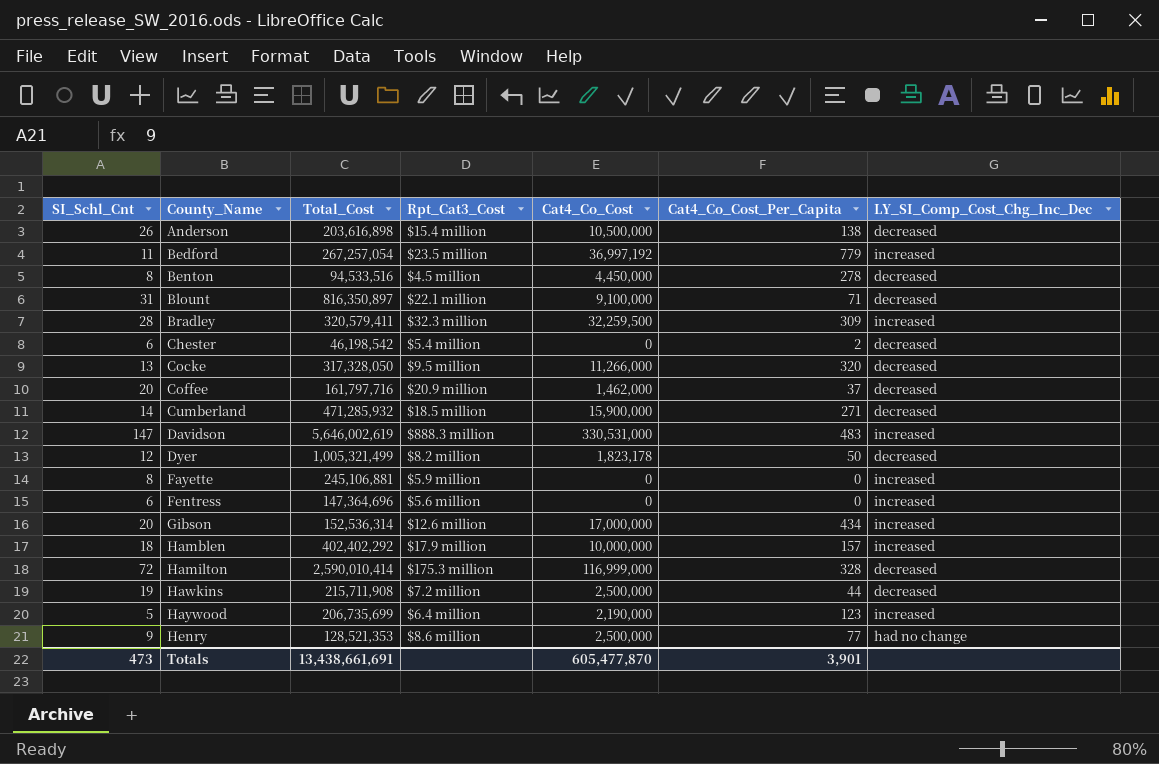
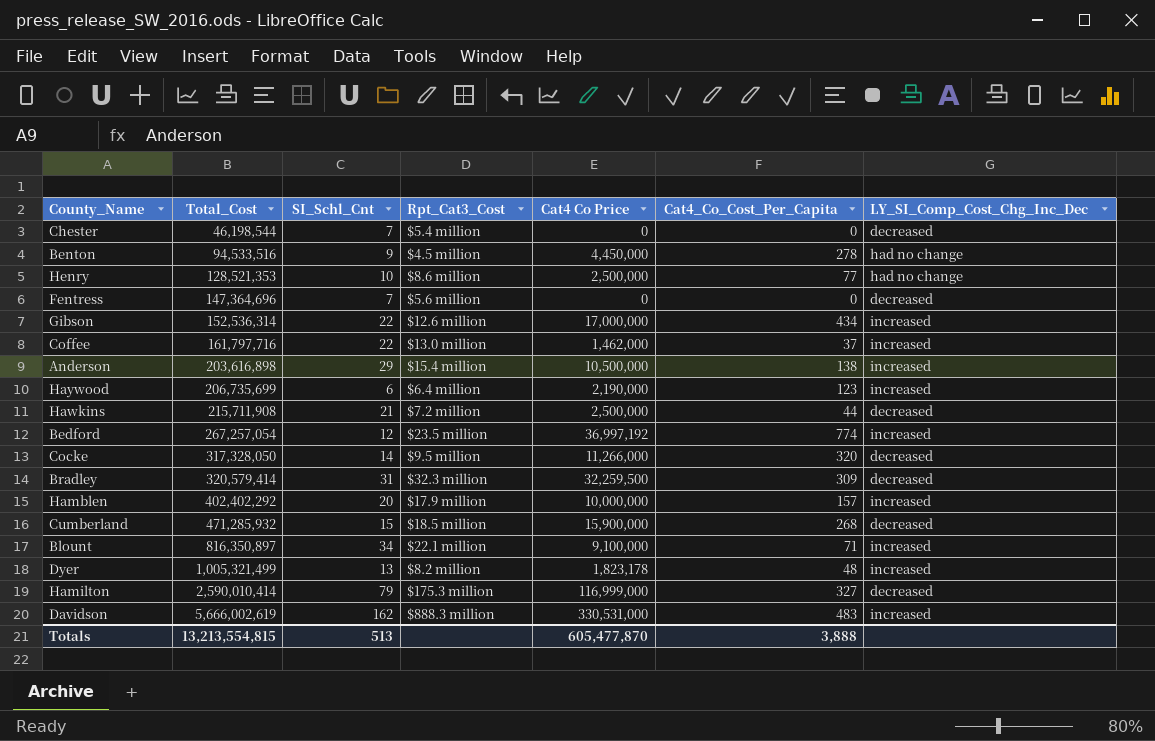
row order: County_Name ascending -> Total_Cost ascending
column SI_Schl_Cnt | position: 1 -> 3
column name: Cat4_Co_Cost -> Cat4 Co Price
row Fayette: 8 | 245,106,881 | $5.9 million | 0 | 0 | increased -> none
Chester | Total_Cost: 46,198,542 -> 46,198,544
Chester | SI_Schl_Cnt: 6 -> 7
Chester | Cat4_Co_Cost_Per_Capita: 2 -> 0
Benton | SI_Schl_Cnt: 8 -> 9
Benton | LY_SI_Comp_Cost_Chg_Inc_Dec: decreased -> had no change
Henry | SI_Schl_Cnt: 9 -> 10
Fentress | SI_Schl_Cnt: 6 -> 7
Fentress | LY_SI_Comp_Cost_Chg_Inc_Dec: increased -> decreased
Gibson | SI_Schl_Cnt: 20 -> 22
Coffee | SI_Schl_Cnt: 20 -> 22
Coffee | Rpt_Cat3_Cost: $20.9 million -> $13.0 million
Coffee | LY_SI_Comp_Cost_Chg_Inc_Dec: decreased -> increased
Anderson | SI_Schl_Cnt: 26 -> 29
Anderson | LY_SI_Comp_Cost_Chg_Inc_Dec: decreased -> increased
Haywood | SI_Schl_Cnt: 5 -> 6
Hawkins | SI_Schl_Cnt: 19 -> 21
Bedford | SI_Schl_Cnt: 11 -> 12
Bedford | Cat4_Co_Cost_Per_Capita: 779 -> 774
Cocke | SI_Schl_Cnt: 13 -> 14
Bradley | Total_Cost: 320,579,411 -> 320,579,414
Bradley | SI_Schl_Cnt: 28 -> 31
Bradley | LY_SI_Comp_Cost_Chg_Inc_Dec: increased -> decreased
Hamblen | SI_Schl_Cnt: 18 -> 20
Cumberland | SI_Schl_Cnt: 14 -> 15
Cumberland | Cat4_Co_Cost_Per_Capita: 271 -> 268
Blount | SI_Schl_Cnt: 31 -> 34
Blount | LY_SI_Comp_Cost_Chg_Inc_Dec: decreased -> increased
Dyer | SI_Schl_Cnt: 12 -> 13
Dyer | Cat4_Co_Cost_Per_Capita: 50 -> 48
Dyer | LY_SI_Comp_Cost_Chg_Inc_Dec: decreased -> increased
Hamilton | SI_Schl_Cnt: 72 -> 79
Hamilton | Cat4_Co_Cost_Per_Capita: 328 -> 327
Davidson | Total_Cost: 5,646,002,619 -> 5,666,002,619
Davidson | SI_Schl_Cnt: 147 -> 162
Totals | Total_Cost: 13,438,661,691 -> 13,213,554,815
Totals | SI_Schl_Cnt: 473 -> 513
Totals | Cat4_Co_Cost_Per_Capita: 3,901 -> 3,888

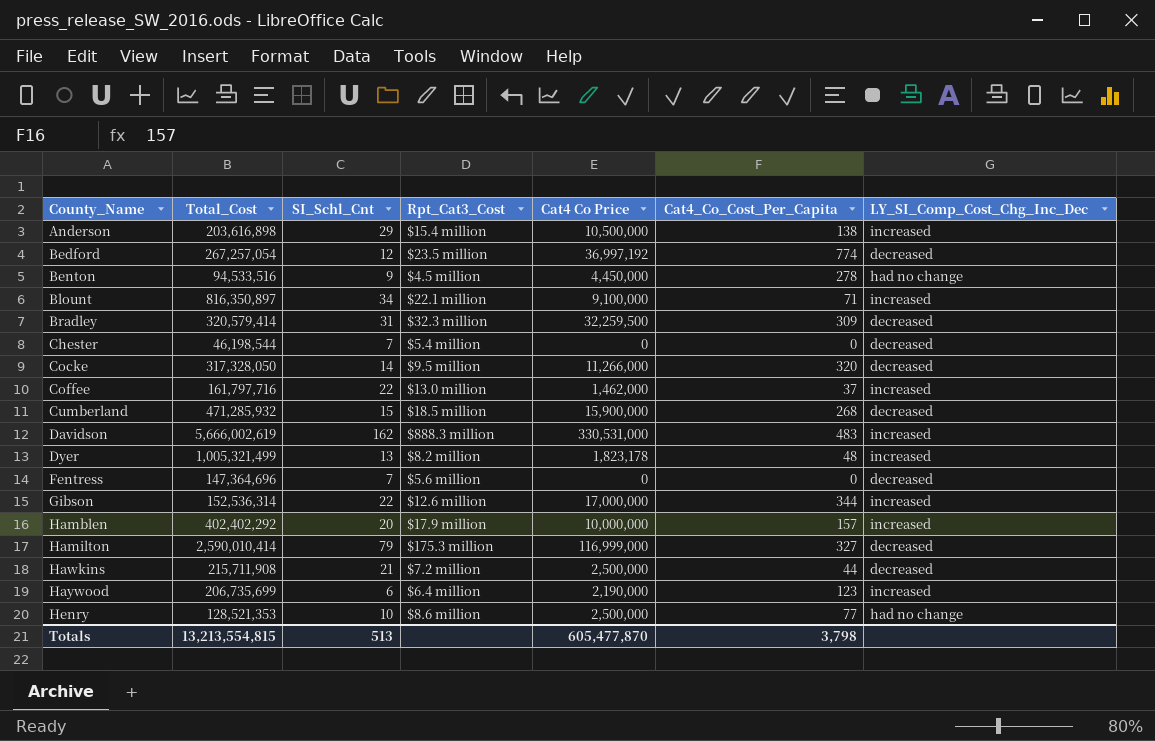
row order: Total_Cost ascending -> County_Name ascending
Bedford | LY_SI_Comp_Cost_Chg_Inc_Dec: increased -> decreased
Gibson | Cat4_Co_Cost_Per_Capita: 434 -> 344
Totals | Cat4_Co_Cost_Per_Capita: 3,888 -> 3,798

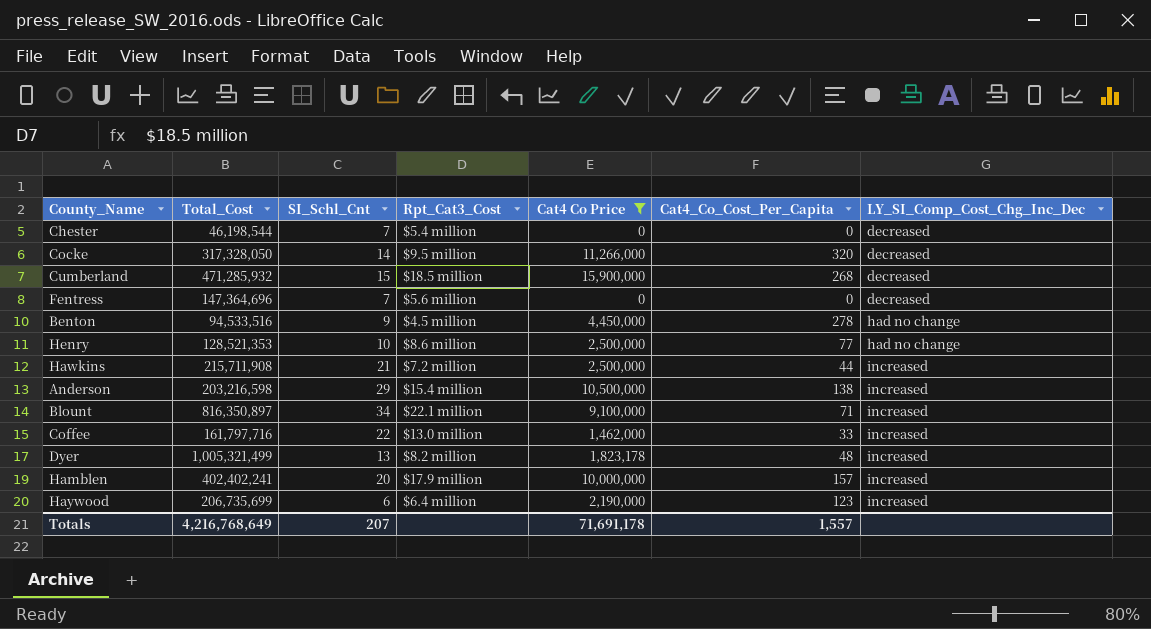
filter: none -> Cat4 Co Price <= 15,900,000
row order: County_Name ascending -> LY_SI_Comp_Cost_Chg_Inc_Dec ascending
Hawkins | LY_SI_Comp_Cost_Chg_Inc_Dec: decreased -> increased
Anderson | Total_Cost: 203,616,898 -> 203,216,598
Coffee | Cat4_Co_Cost_Per_Capita: 37 -> 33
Hamblen | Total_Cost: 402,402,292 -> 402,402,241
Totals | Total_Cost: 13,213,554,815 -> 4,216,768,649
Totals | SI_Schl_Cnt: 513 -> 207
Totals | Cat4 Co Price: 605,477,870 -> 71,691,178
Totals | Cat4_Co_Cost_Per_Capita: 3,798 -> 1,557

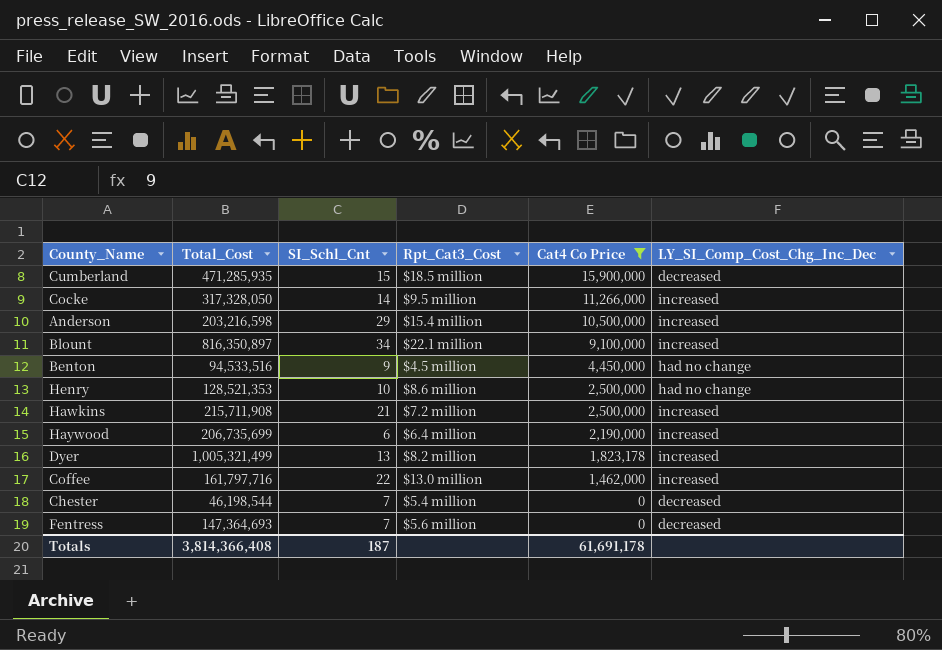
row order: LY_SI_Comp_Cost_Chg_Inc_Dec ascending -> Cat4 Co Price descending
column Cat4_Co_Cost_Per_Capita | position: 6 -> none
row Hamblen: 402,402,241 | 20 | $17.9 million | 10,000,000 | 157 | increased -> none
Cumberland | Total_Cost: 471,285,932 -> 471,285,935
Cocke | LY_SI_Comp_Cost_Chg_Inc_Dec: decreased -> increased
Fentress | Total_Cost: 147,364,696 -> 147,364,693
Totals | Total_Cost: 4,216,768,649 -> 3,814,366,408
Totals | SI_Schl_Cnt: 207 -> 187
Totals | Cat4 Co Price: 71,691,178 -> 61,691,178

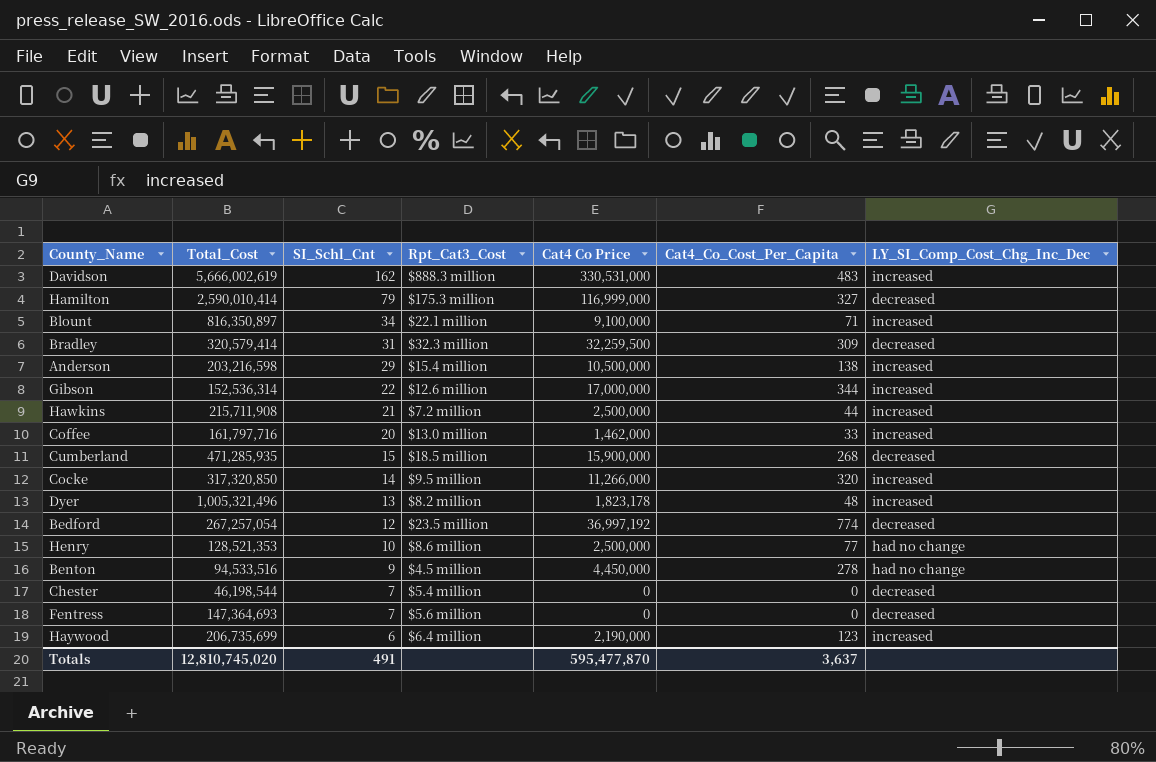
filter: Cat4 Co Price <= 15,900,000 -> none
row order: Cat4 Co Price descending -> SI_Schl_Cnt descending
column Cat4_Co_Cost_Per_Capita | position: none -> 6
Coffee | SI_Schl_Cnt: 22 -> 20
Cocke | Total_Cost: 317,328,050 -> 317,320,850
Dyer | Total_Cost: 1,005,321,499 -> 1,005,321,496
Totals | Total_Cost: 3,814,366,408 -> 12,810,745,020
Totals | SI_Schl_Cnt: 187 -> 491
Totals | Cat4 Co Price: 61,691,178 -> 595,477,870

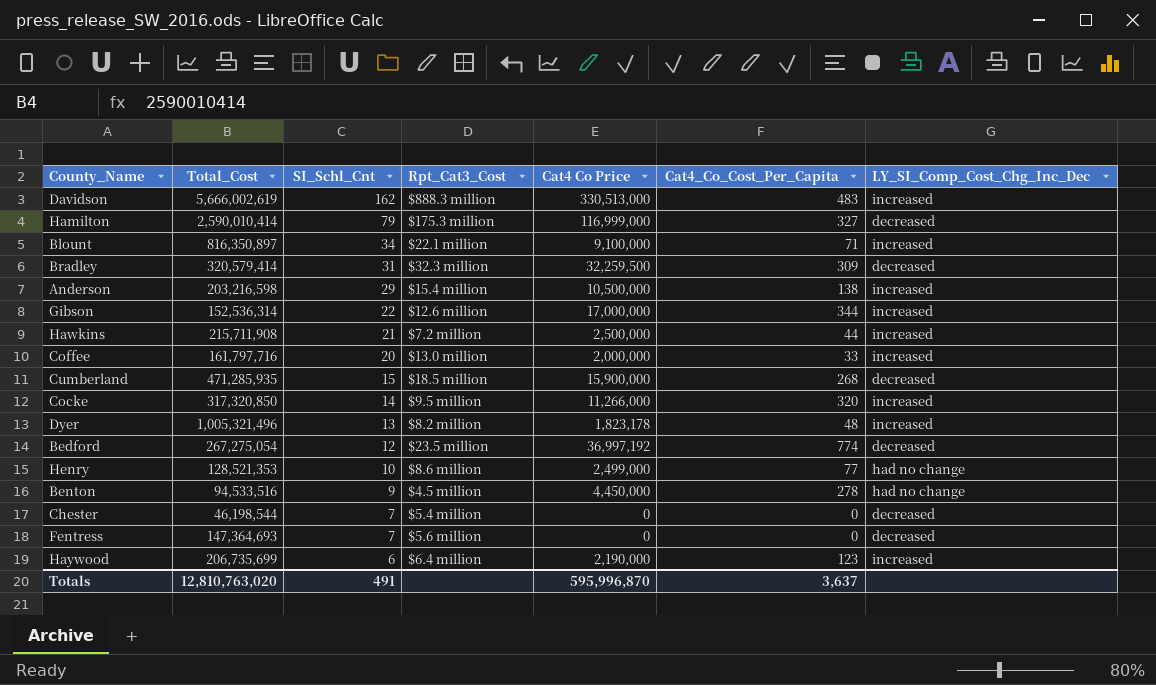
Davidson | Cat4 Co Price: 330,531,000 -> 330,513,000
Coffee | Cat4 Co Price: 1,462,000 -> 2,000,000
Bedford | Total_Cost: 267,257,054 -> 267,275,054
Henry | Cat4 Co Price: 2,500,000 -> 2,499,000
Totals | Total_Cost: 12,810,745,020 -> 12,810,763,020
Totals | Cat4 Co Price: 595,477,870 -> 595,996,870

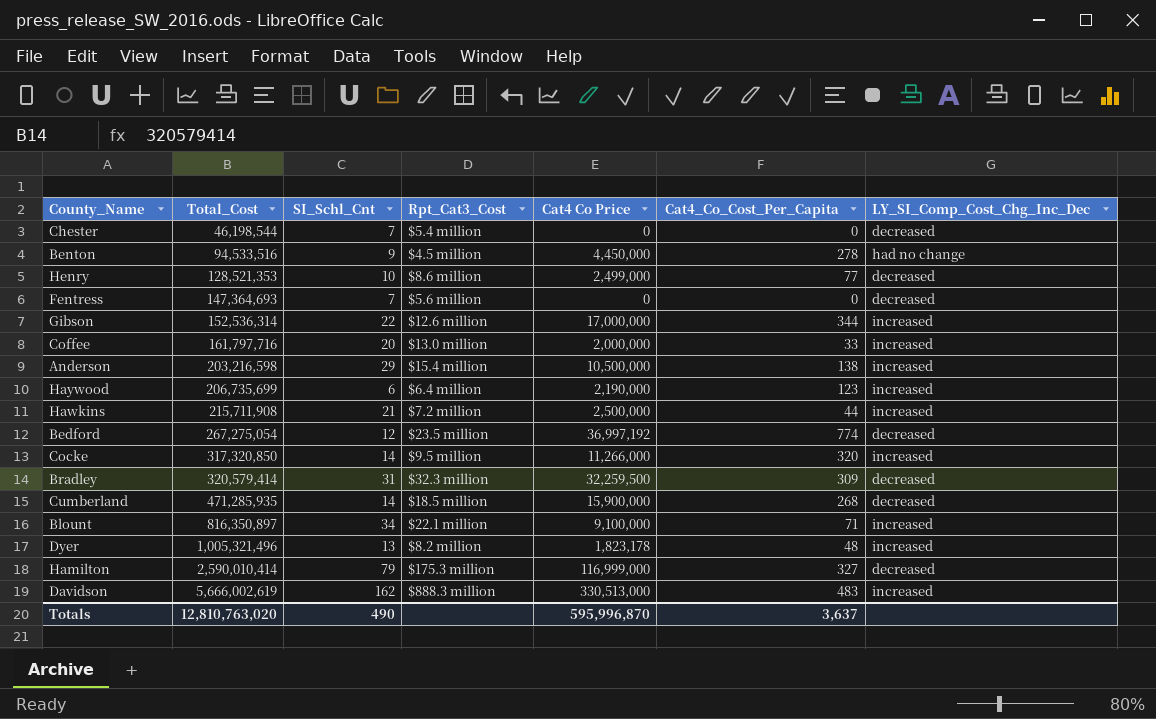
row order: SI_Schl_Cnt descending -> Total_Cost ascending
Henry | LY_SI_Comp_Cost_Chg_Inc_Dec: had no change -> decreased
Cumberland | SI_Schl_Cnt: 15 -> 14
Totals | SI_Schl_Cnt: 491 -> 490

